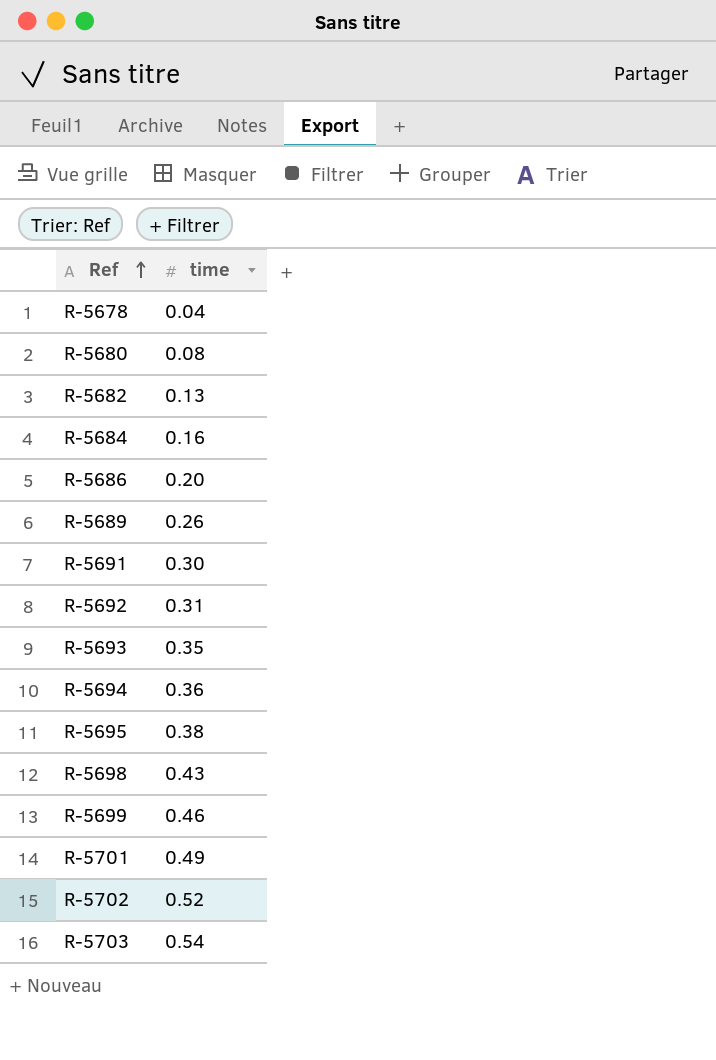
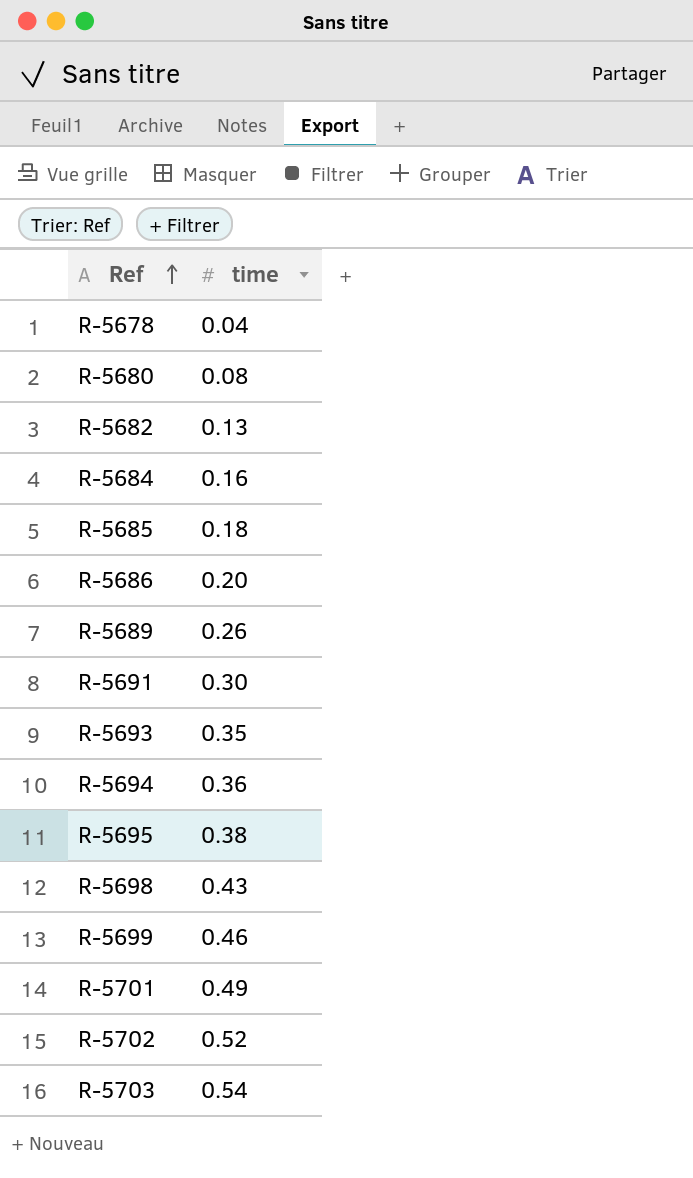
row R-5692: 0.31 -> none
row R-5685: none -> 0.18

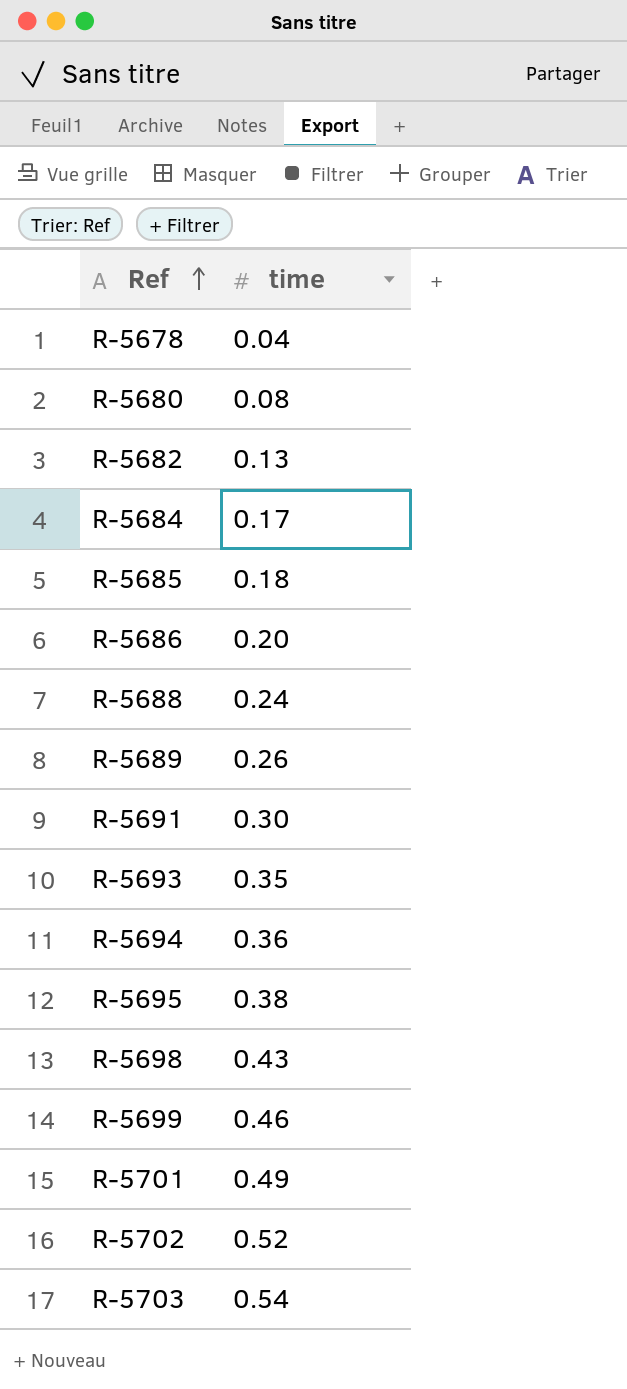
R-5684 | time: 0.16 -> 0.17
row R-5688: none -> 0.24

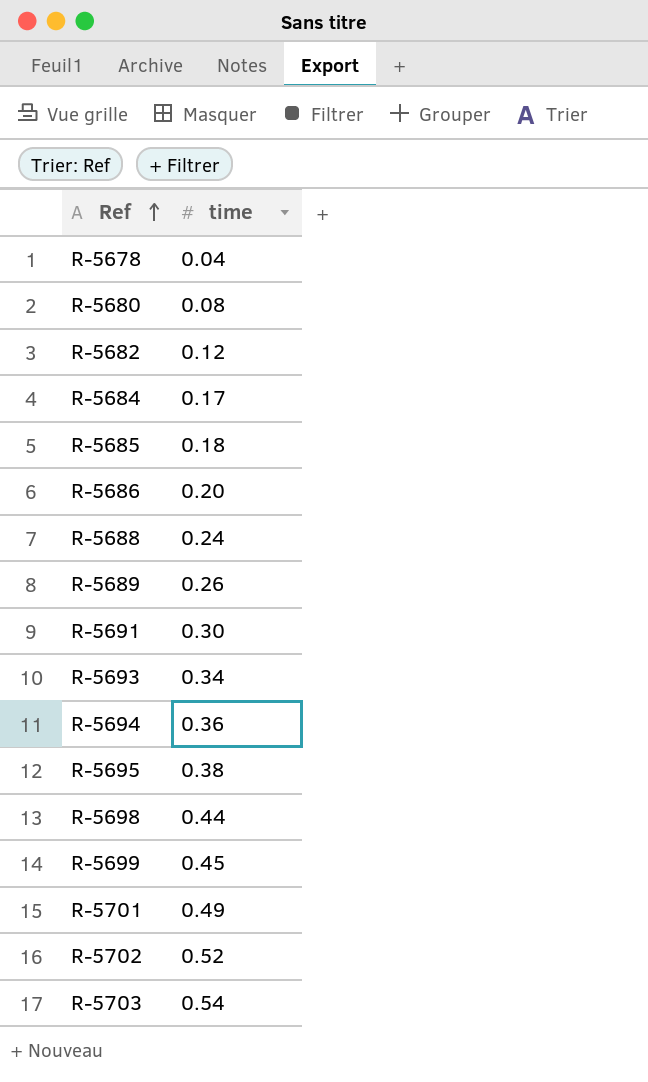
R-5682 | time: 0.13 -> 0.12
R-5693 | time: 0.35 -> 0.34
R-5698 | time: 0.43 -> 0.44
R-5699 | time: 0.46 -> 0.45

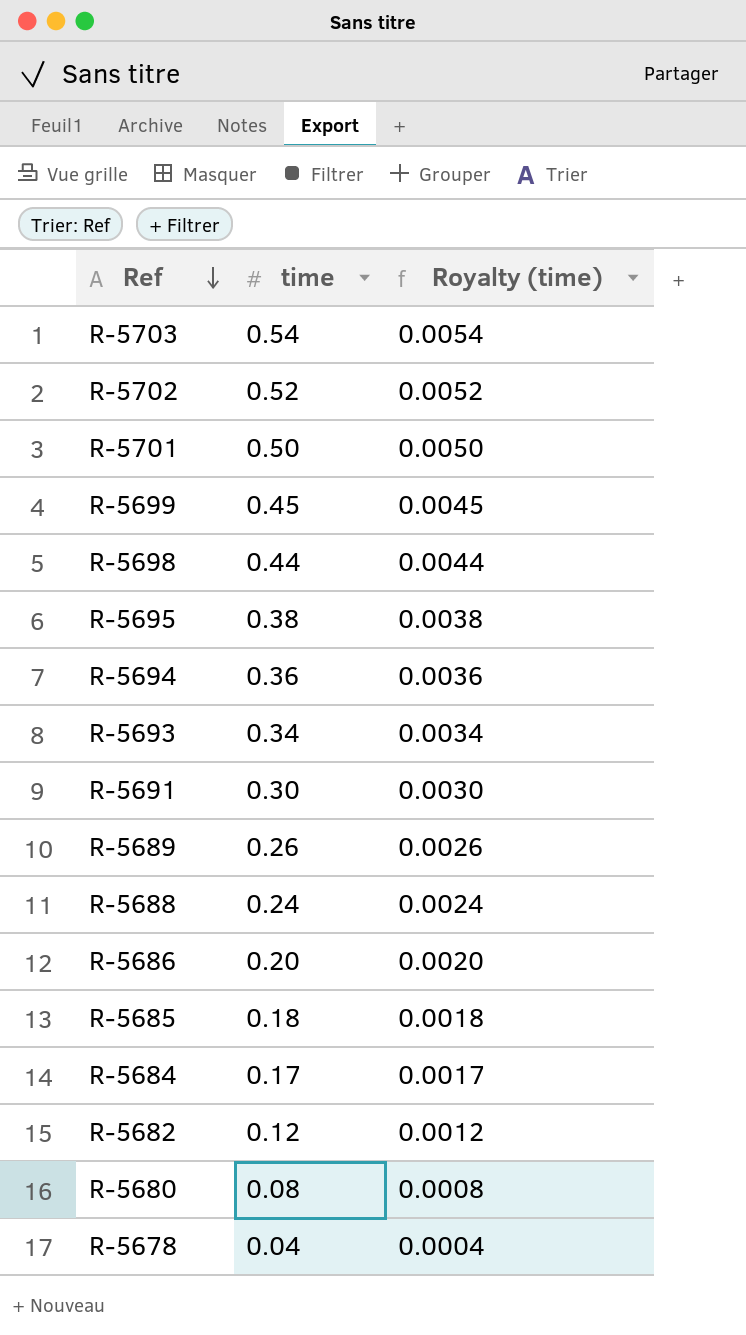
row order: Ref ascending -> Ref descending
column Royalty (time) | formula: none -> [time] * 0.01
R-5701 | time: 0.49 -> 0.50

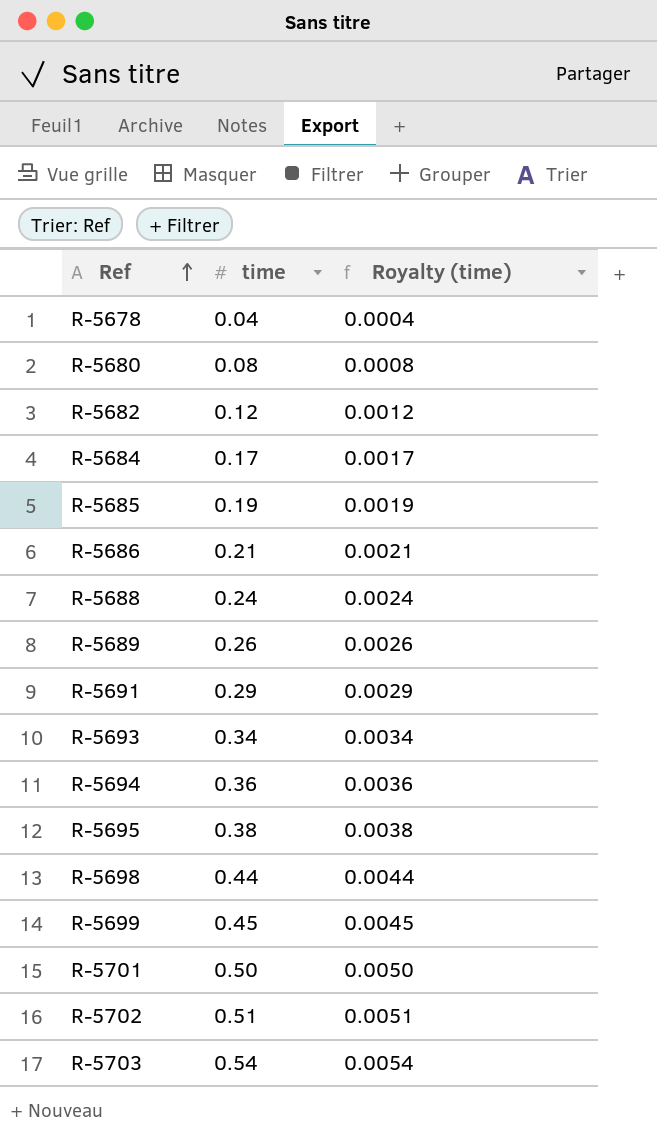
row order: Ref descending -> Ref ascending
R-5685 | time: 0.18 -> 0.19
R-5685 | Royalty (time): 0.0018 -> 0.0019
R-5686 | time: 0.20 -> 0.21
R-5686 | Royalty (time): 0.0020 -> 0.0021
R-5691 | time: 0.30 -> 0.29
R-5691 | Royalty (time): 0.0030 -> 0.0029
R-5702 | time: 0.52 -> 0.51
R-5702 | Royalty (time): 0.0052 -> 0.0051

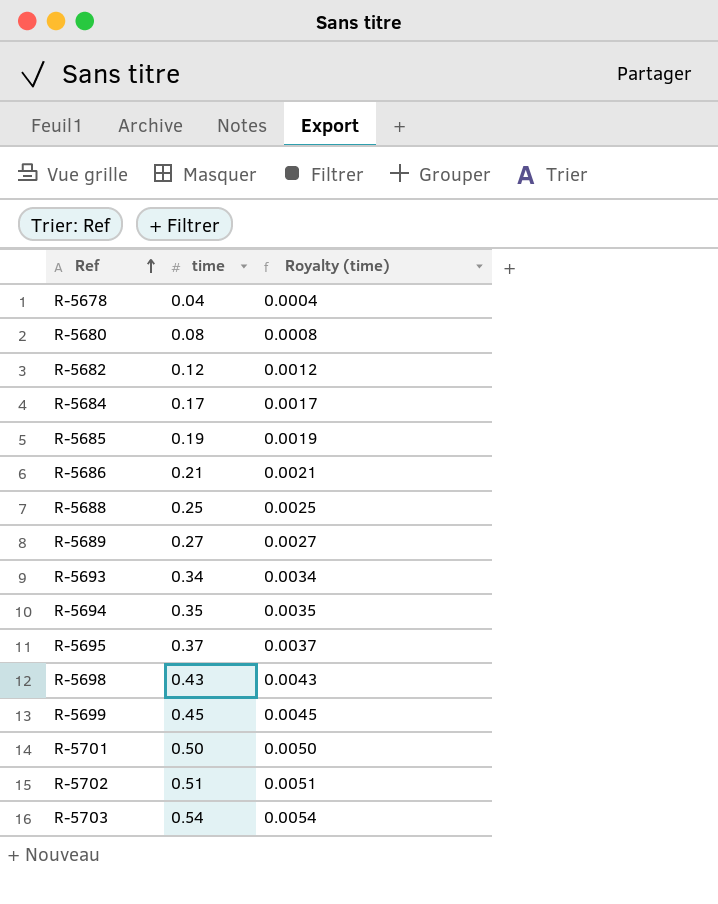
row R-5691: 0.29 | 0.0029 -> none
R-5688 | time: 0.24 -> 0.25
R-5688 | Royalty (time): 0.0024 -> 0.0025
R-5689 | time: 0.26 -> 0.27
R-5689 | Royalty (time): 0.0026 -> 0.0027
R-5694 | time: 0.36 -> 0.35
R-5694 | Royalty (time): 0.0036 -> 0.0035
R-5695 | time: 0.38 -> 0.37
R-5695 | Royalty (time): 0.0038 -> 0.0037
R-5698 | time: 0.44 -> 0.43
R-5698 | Royalty (time): 0.0044 -> 0.0043

